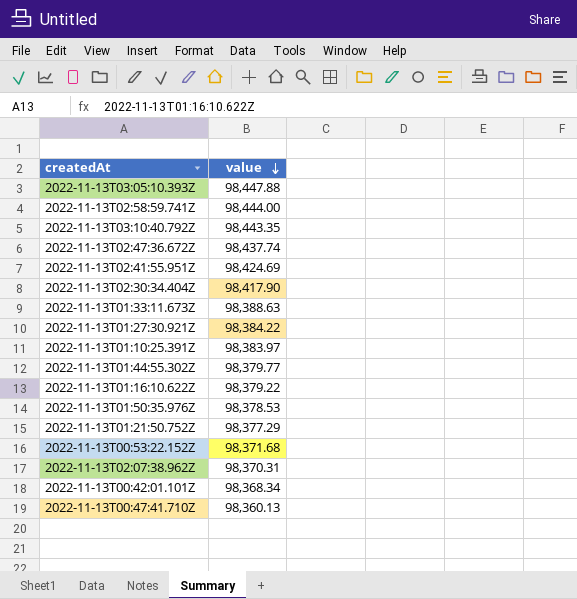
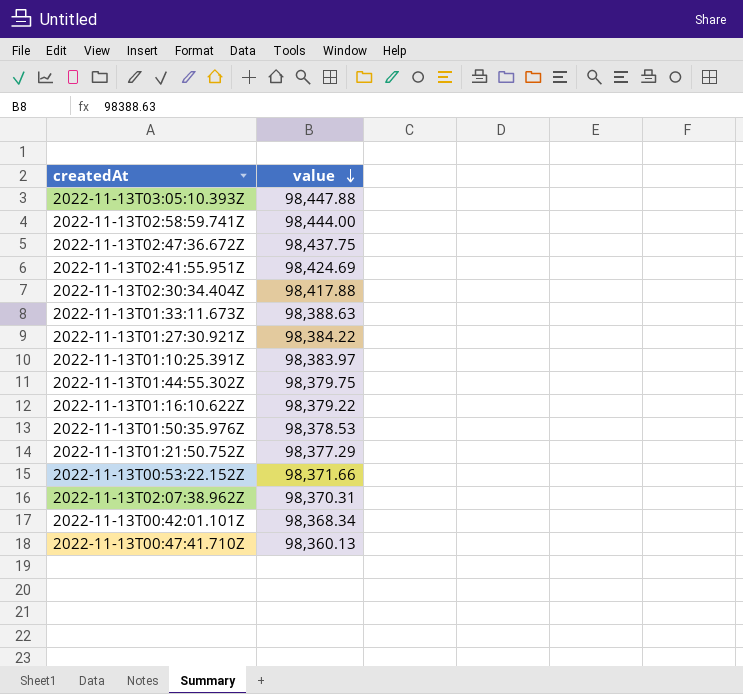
row 2022-11-13T03:10:40.792Z: 98,443.35 -> none
2022-11-13T02:47:36.672Z | value: 98,437.74 -> 98,437.75
2022-11-13T02:30:34.404Z | value: 98,417.90 -> 98,417.88
2022-11-13T01:44:55.302Z | value: 98,379.77 -> 98,379.75
2022-11-13T00:53:22.152Z | value: 98,371.68 -> 98,371.66

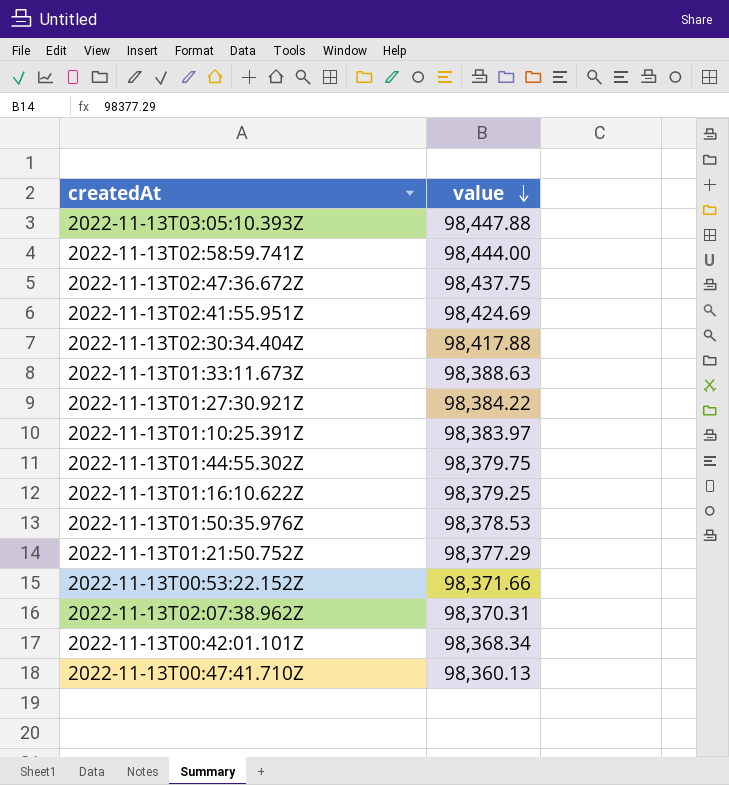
2022-11-13T01:16:10.622Z | value: 98,379.22 -> 98,379.25

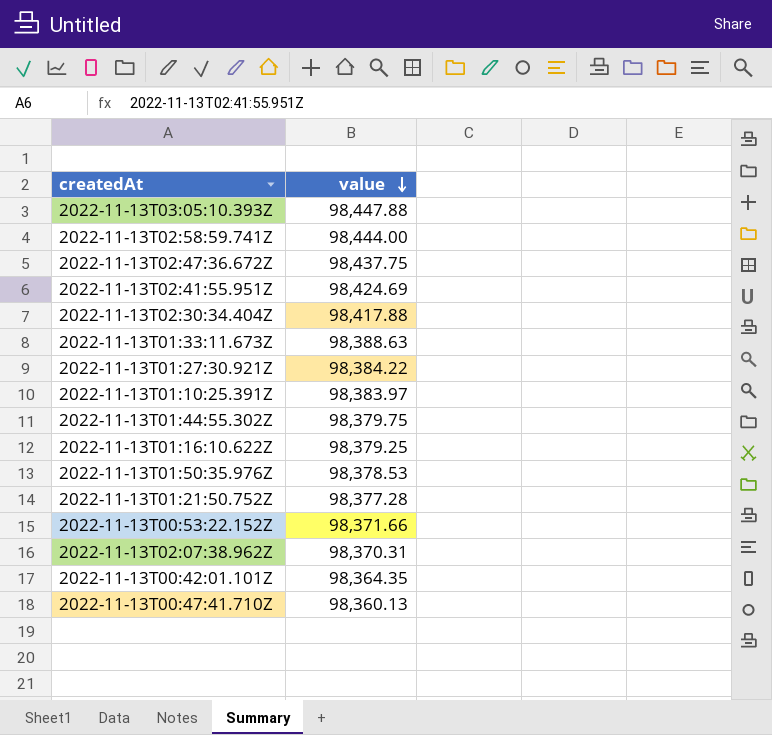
2022-11-13T01:21:50.752Z | value: 98,377.29 -> 98,377.28
2022-11-13T00:42:01.101Z | value: 98,368.34 -> 98,364.35

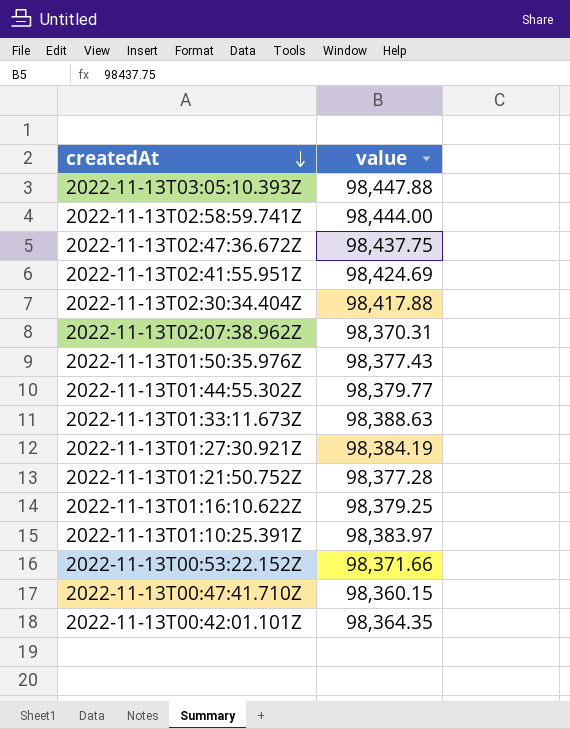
row order: value descending -> createdAt descending
2022-11-13T01:50:35.976Z | value: 98,378.53 -> 98,377.43
2022-11-13T01:44:55.302Z | value: 98,379.75 -> 98,379.77
2022-11-13T01:27:30.921Z | value: 98,384.22 -> 98,384.19
2022-11-13T00:47:41.710Z | value: 98,360.13 -> 98,360.15

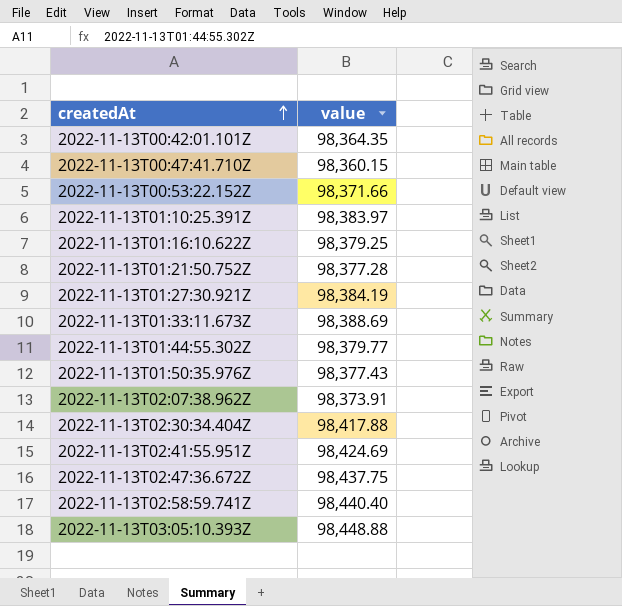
row order: createdAt descending -> createdAt ascending
2022-11-13T01:33:11.673Z | value: 98,388.63 -> 98,388.69
2022-11-13T02:07:38.962Z | value: 98,370.31 -> 98,373.91
2022-11-13T02:58:59.741Z | value: 98,444.00 -> 98,440.40
2022-11-13T03:05:10.393Z | value: 98,447.88 -> 98,448.88

